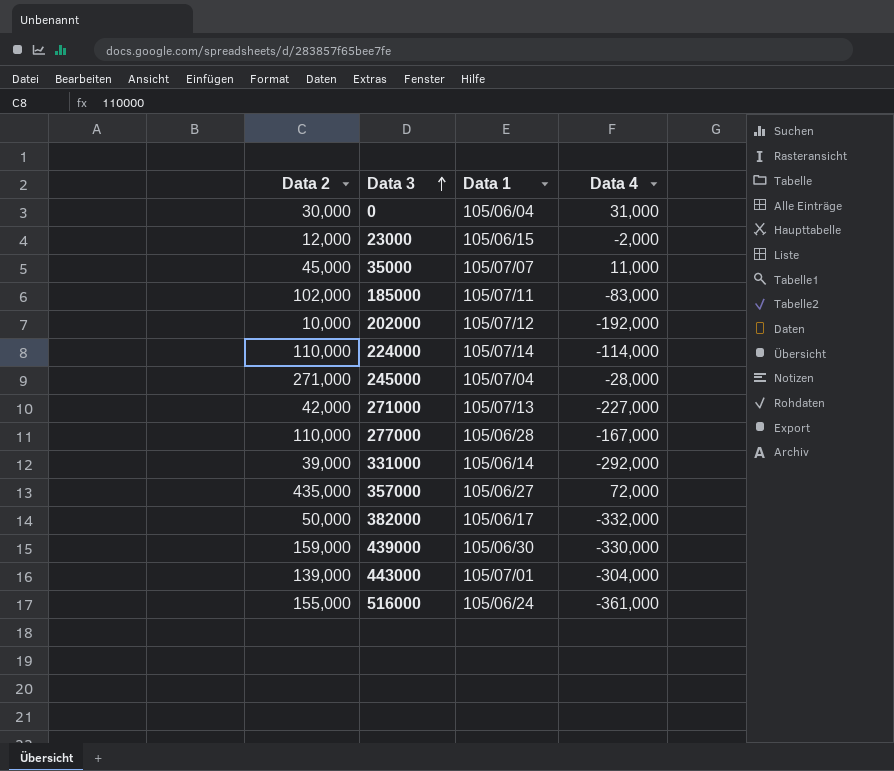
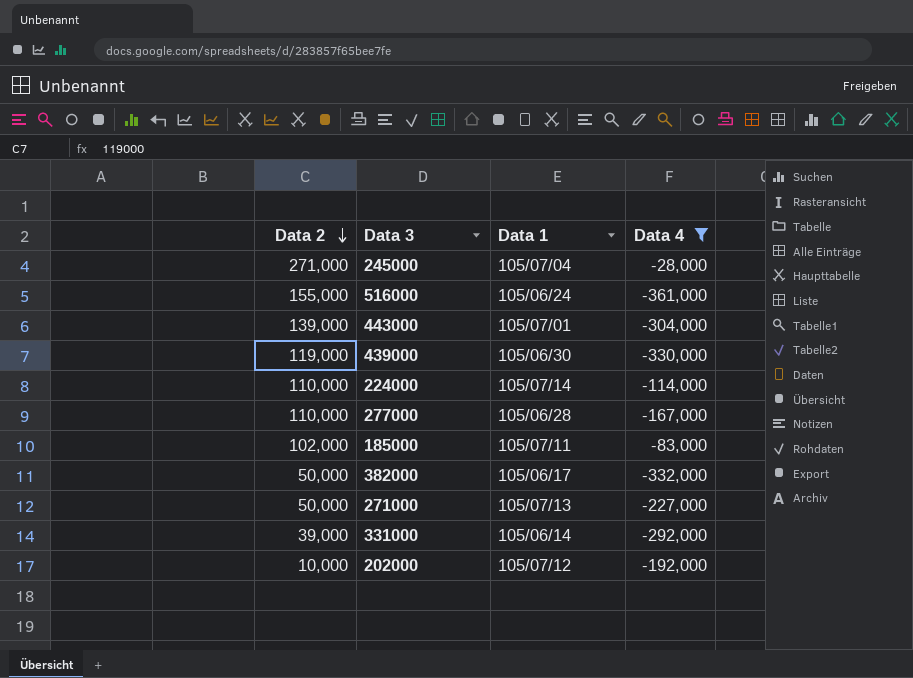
filter: none -> Data 4 <= -28,000
row order: Data 3 ascending -> Data 2 descending
439000 | Data 2: 159,000 -> 119,000
271000 | Data 2: 42,000 -> 50,000

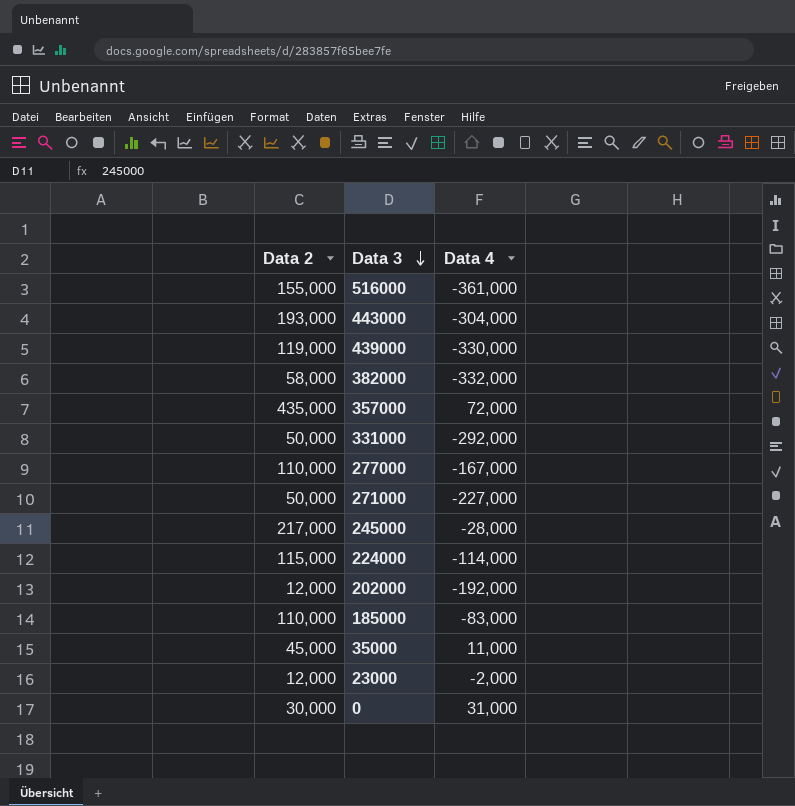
filter: Data 4 <= -28,000 -> none
row order: Data 2 descending -> Data 3 descending
column Data 1 | position: 3 -> none
443000 | Data 2: 139,000 -> 193,000
382000 | Data 2: 50,000 -> 58,000
331000 | Data 2: 39,000 -> 50,000
245000 | Data 2: 271,000 -> 217,000
224000 | Data 2: 110,000 -> 115,000
202000 | Data 2: 10,000 -> 12,000
185000 | Data 2: 102,000 -> 110,000

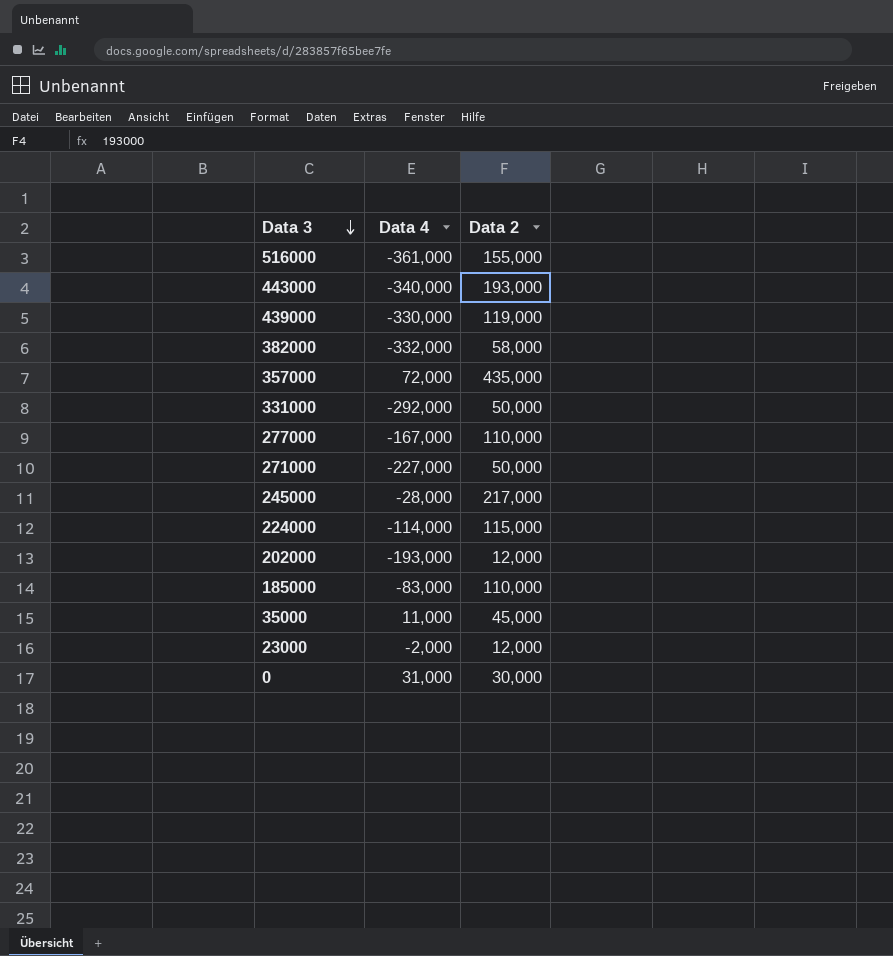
column Data 2 | position: 1 -> 3
443000 | Data 4: -304,000 -> -340,000
202000 | Data 4: -192,000 -> -193,000

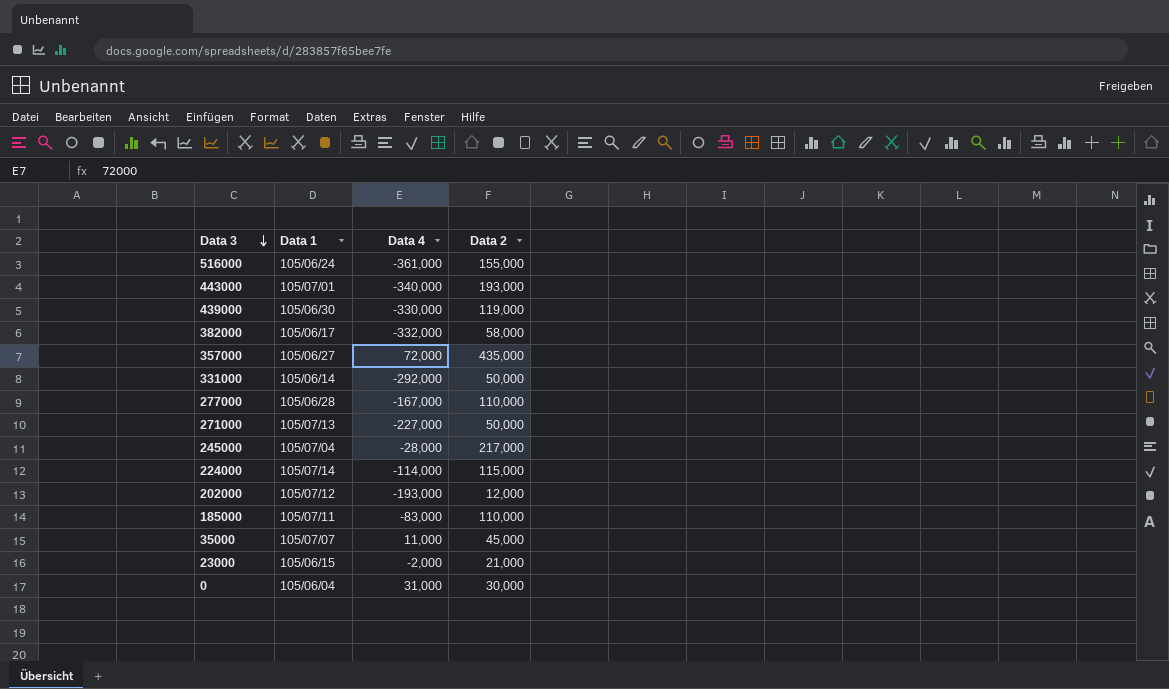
column Data 1 | position: none -> 2
23000 | Data 2: 12,000 -> 21,000

